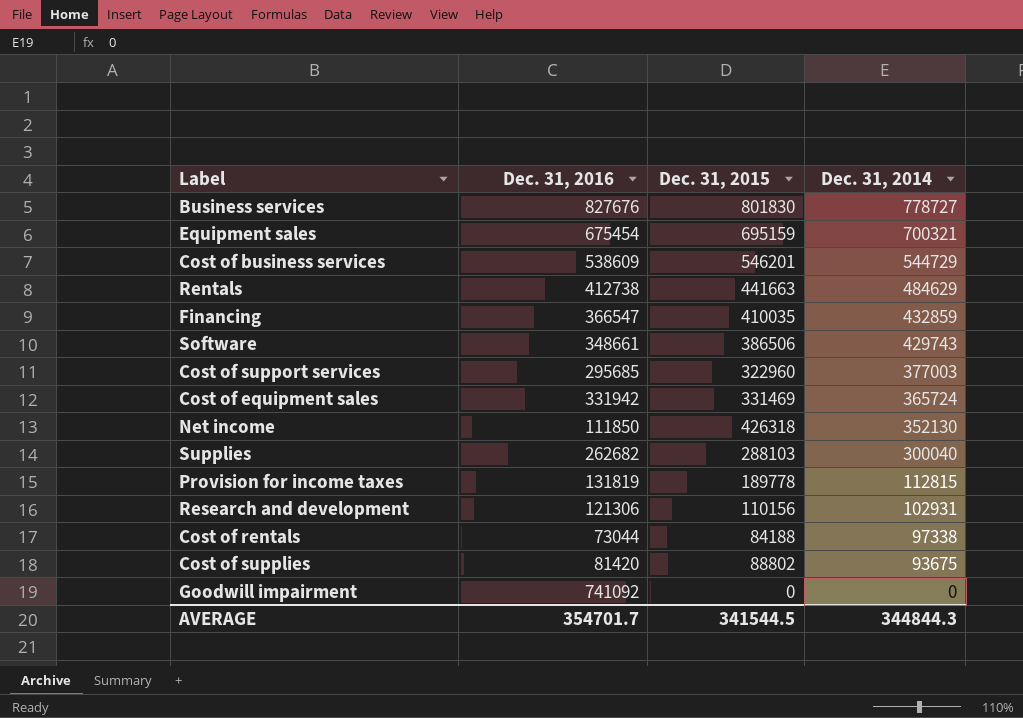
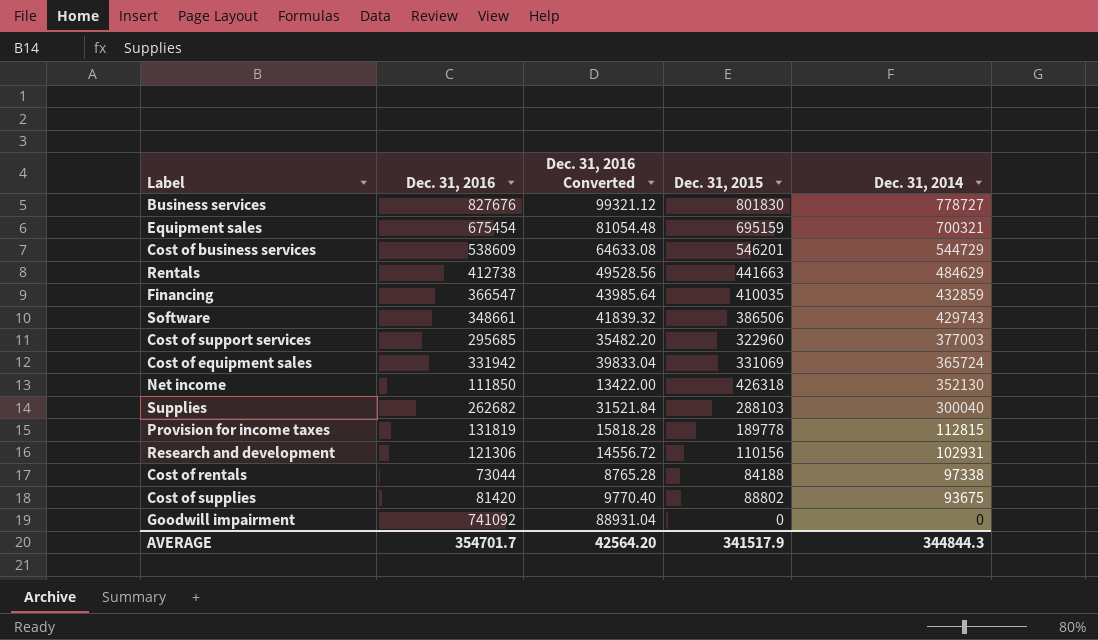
column Dec. 31, 2016 Converted | formula: none -> [Dec. 31, 2016] * 0.12
Cost of equipment sales | Dec. 31, 2015: 331469 -> 331069
AVERAGE | Dec. 31, 2015: 341544.5 -> 341517.9

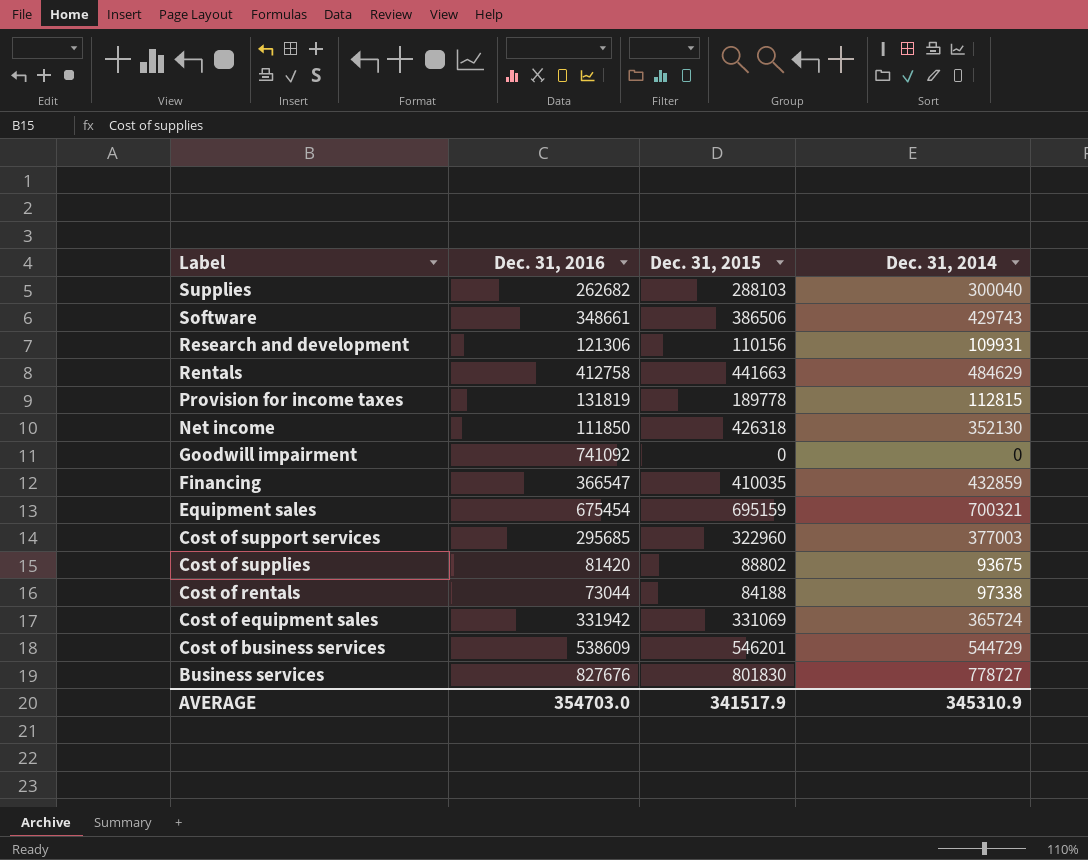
row order: Dec. 31, 2014 descending -> Label descending
column Dec. 31, 2016 Converted | formula: [Dec. 31, 2016] * 0.12 -> none
Research and development | Dec. 31, 2014: 102931 -> 109931
Rentals | Dec. 31, 2016: 412738 -> 412758
AVERAGE | Dec. 31, 2016: 354701.7 -> 354703.0
AVERAGE | Dec. 31, 2014: 344844.3 -> 345310.9

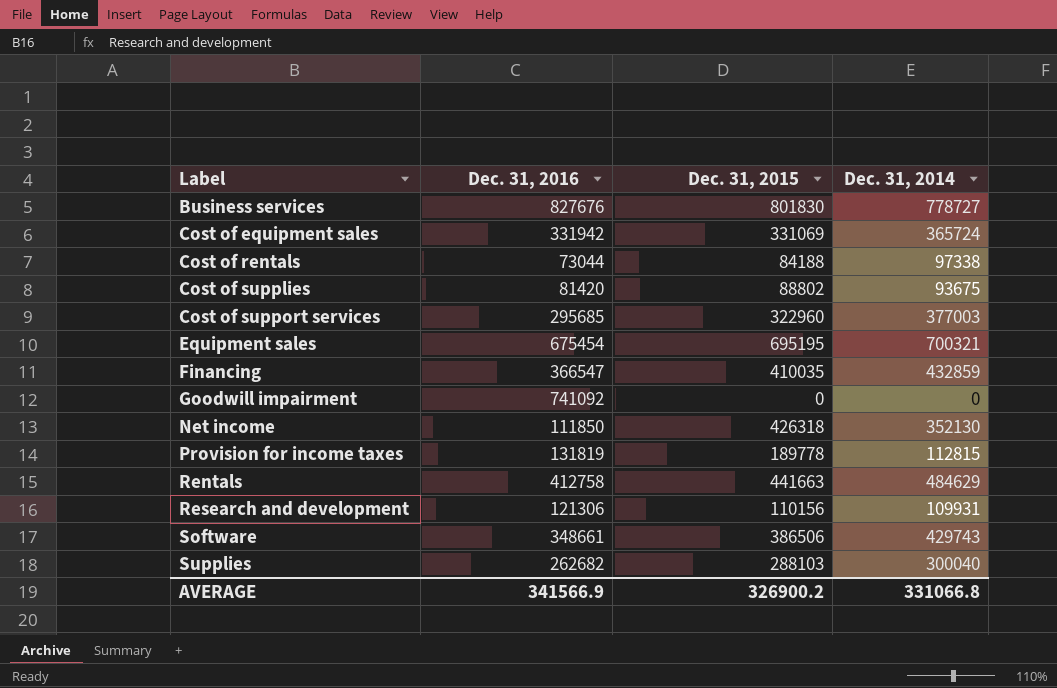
row order: Label descending -> Label ascending
row Cost of business services: 538609 | 546201 | 544729 -> none
Equipment sales | Dec. 31, 2015: 695159 -> 695195
AVERAGE | Dec. 31, 2016: 354703.0 -> 341566.9
AVERAGE | Dec. 31, 2015: 341517.9 -> 326900.2
AVERAGE | Dec. 31, 2014: 345310.9 -> 331066.8

